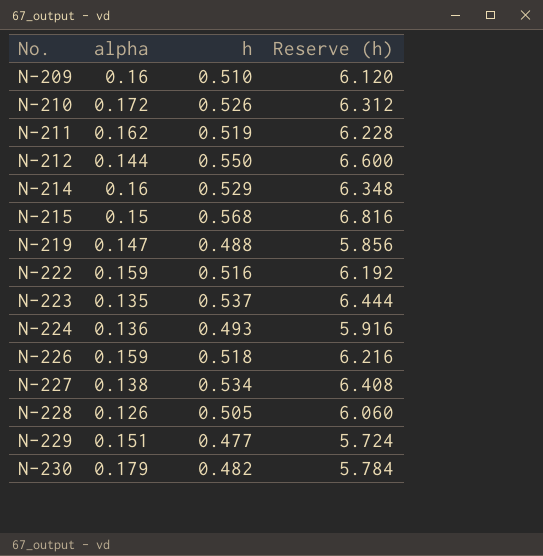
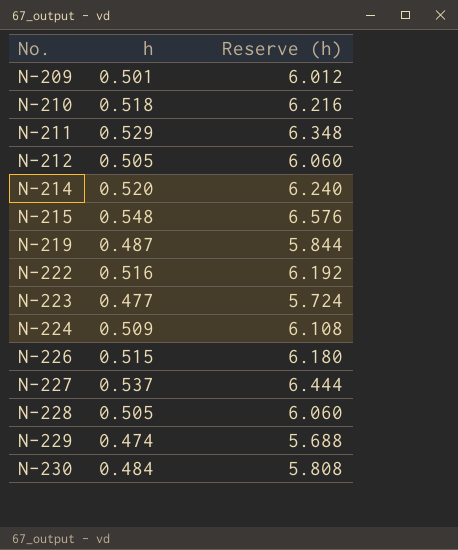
column alpha | position: 2 -> none
N-209 | h: 0.510 -> 0.501
N-209 | Reserve (h): 6.120 -> 6.012
N-210 | h: 0.526 -> 0.518
N-210 | Reserve (h): 6.312 -> 6.216
N-211 | h: 0.519 -> 0.529
N-211 | Reserve (h): 6.228 -> 6.348
N-212 | h: 0.550 -> 0.505
N-212 | Reserve (h): 6.600 -> 6.060
N-214 | h: 0.529 -> 0.520
N-214 | Reserve (h): 6.348 -> 6.240
N-215 | h: 0.568 -> 0.548
N-215 | Reserve (h): 6.816 -> 6.576
N-219 | h: 0.488 -> 0.487
N-219 | Reserve (h): 5.856 -> 5.844
N-223 | h: 0.537 -> 0.477
N-223 | Reserve (h): 6.444 -> 5.724
N-224 | h: 0.493 -> 0.509
N-224 | Reserve (h): 5.916 -> 6.108
N-226 | h: 0.518 -> 0.515
N-226 | Reserve (h): 6.216 -> 6.180
N-227 | h: 0.534 -> 0.537
N-227 | Reserve (h): 6.408 -> 6.444
N-229 | h: 0.477 -> 0.474
N-229 | Reserve (h): 5.724 -> 5.688
N-230 | h: 0.482 -> 0.484
N-230 | Reserve (h): 5.784 -> 5.808

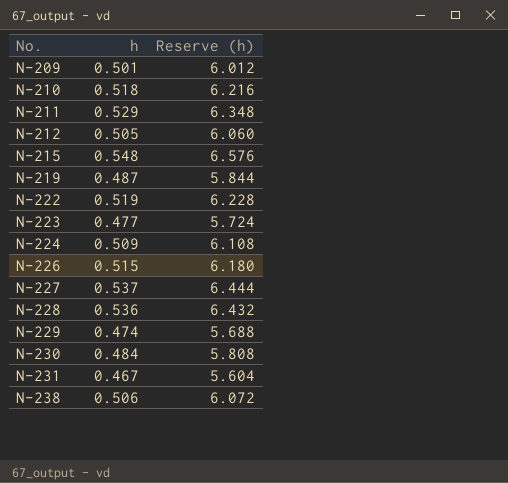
row N-214: 0.520 | 6.240 -> none
N-222 | h: 0.516 -> 0.519
N-222 | Reserve (h): 6.192 -> 6.228
N-228 | h: 0.505 -> 0.536
N-228 | Reserve (h): 6.060 -> 6.432
row N-231: none -> 0.467 | 5.604
row N-238: none -> 0.506 | 6.072

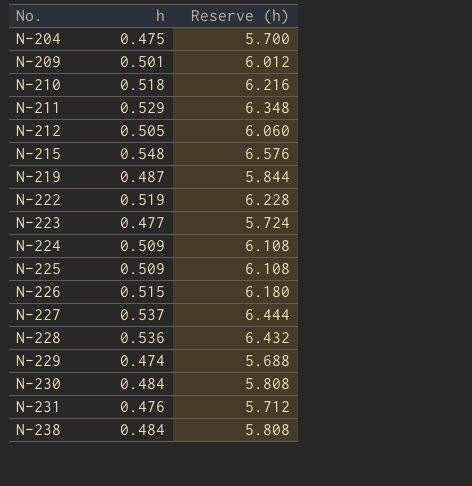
row N-204: none -> 0.475 | 5.700
row N-225: none -> 0.509 | 6.108
N-231 | h: 0.467 -> 0.476
N-231 | Reserve (h): 5.604 -> 5.712
N-238 | h: 0.506 -> 0.484
N-238 | Reserve (h): 6.072 -> 5.808

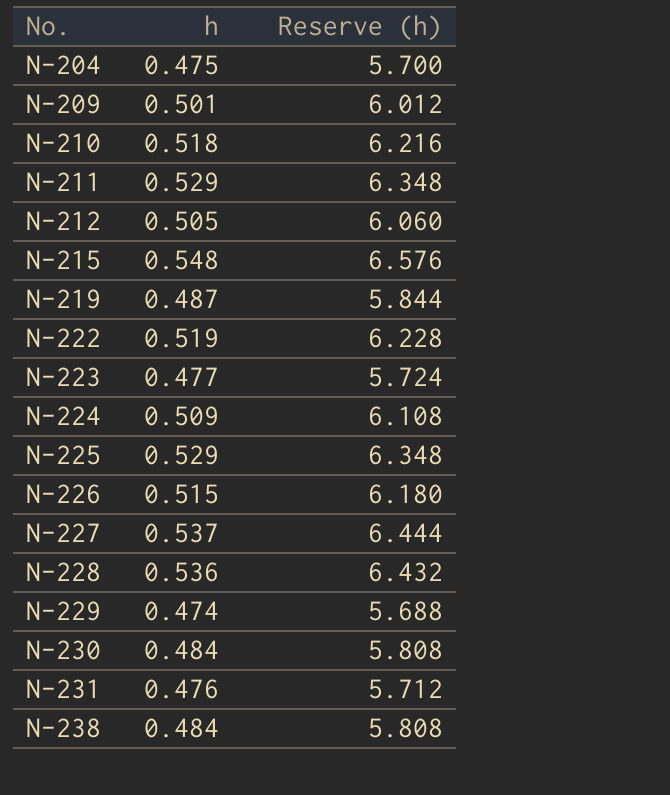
N-225 | h: 0.509 -> 0.529
N-225 | Reserve (h): 6.108 -> 6.348

